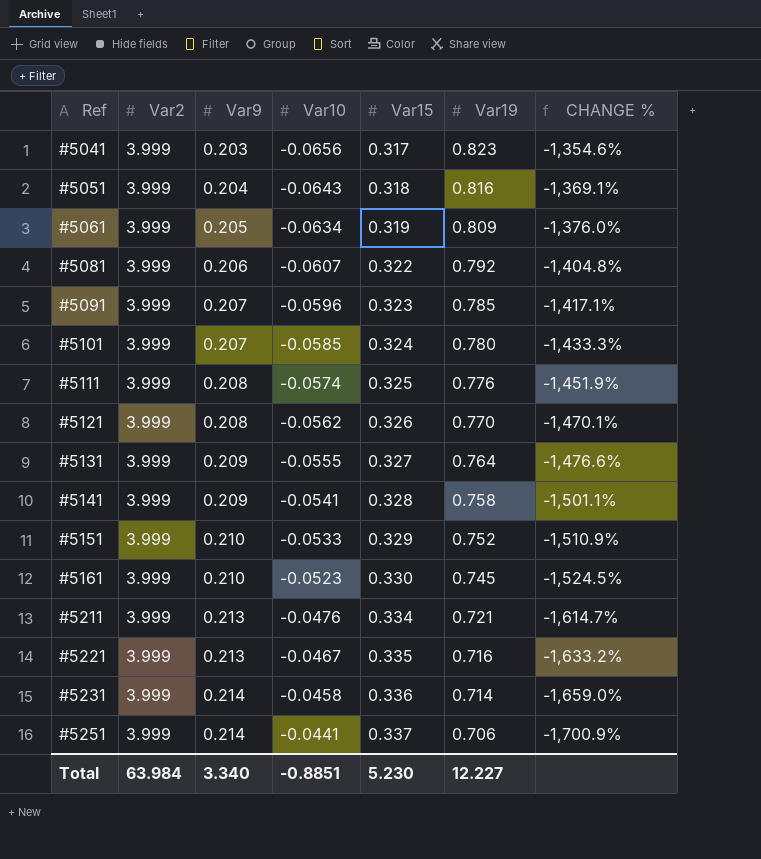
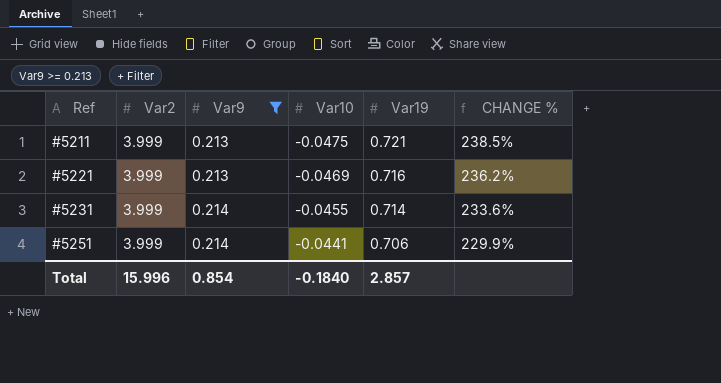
filter: none -> Var9 >= 0.213
column Var15 | position: 5 -> none
column CHANGE % | formula: ([Var19] - [Var10]) / [Var10] -> ([Var19] - [Var9]) / [Var9]
#5211 | Var10: -0.0476 -> -0.0475
#5221 | Var10: -0.0467 -> -0.0469
#5231 | Var10: -0.0458 -> -0.0455
Total | Var2: 63.984 -> 15.996
Total | Var9: 3.340 -> 0.854
Total | Var10: -0.8851 -> -0.1840
Total | Var19: 12.227 -> 2.857

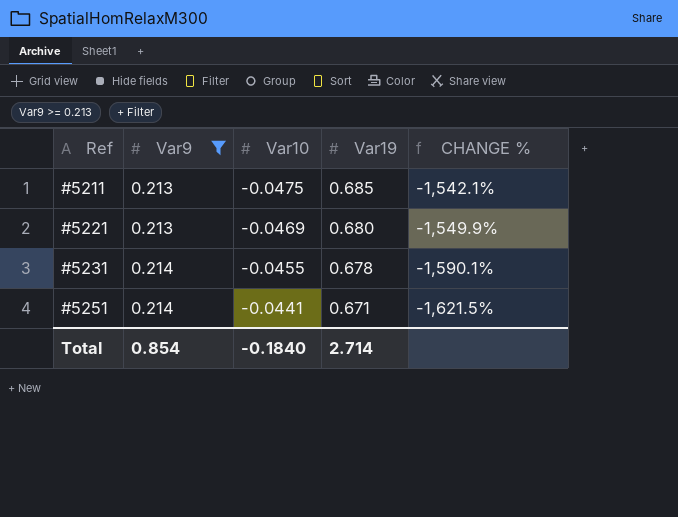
column Var2 | position: 2 -> none
column CHANGE % | formula: ([Var19] - [Var9]) / [Var9] -> ([Var19] - [Var10]) / [Var10]
#5211 | Var19: 0.721 -> 0.685
#5221 | Var19: 0.716 -> 0.680
#5231 | Var19: 0.714 -> 0.678
#5251 | Var19: 0.706 -> 0.671
Total | Var19: 2.857 -> 2.714

